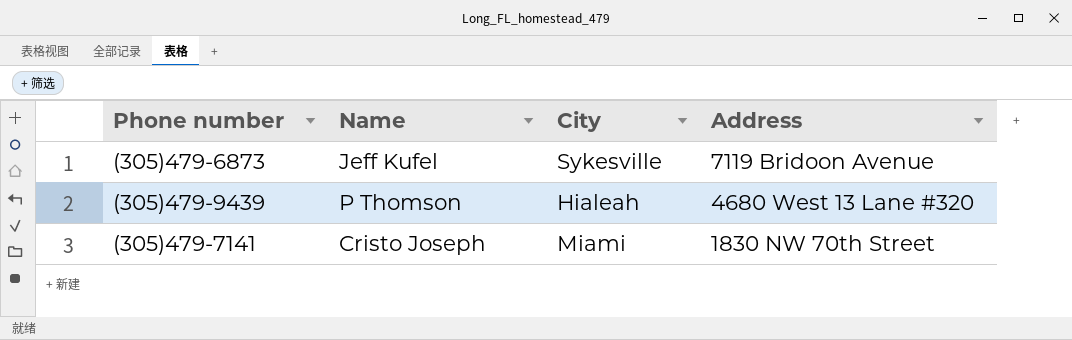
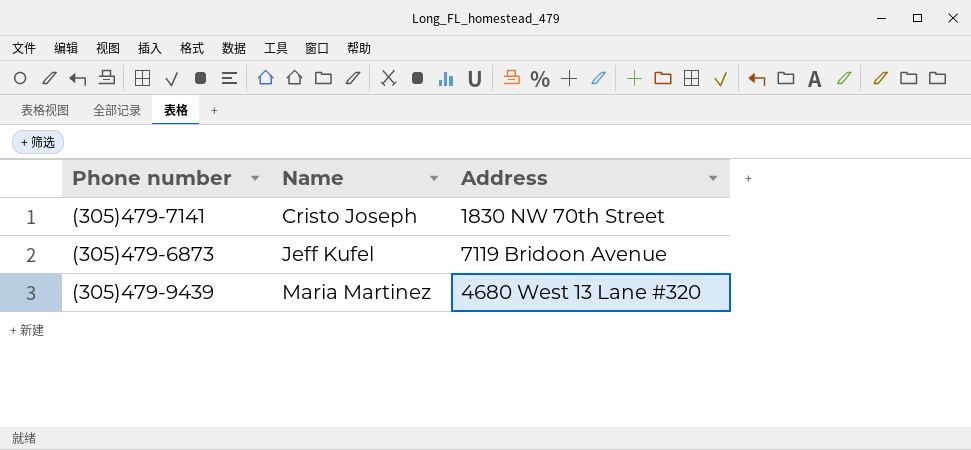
row order: Address descending -> Name ascending
column City | position: 3 -> none
(305)479-9439 | Name: P Thomson -> Maria Martinez

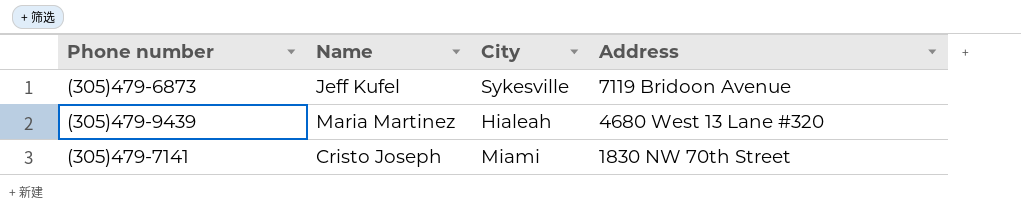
row order: Name ascending -> Address descending
column City | position: none -> 3

